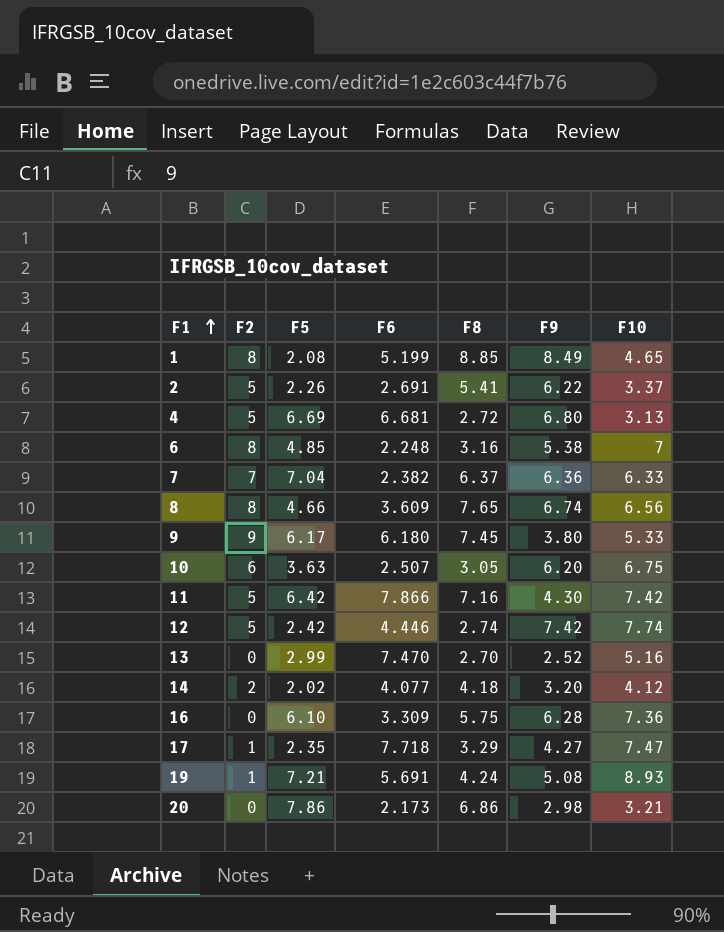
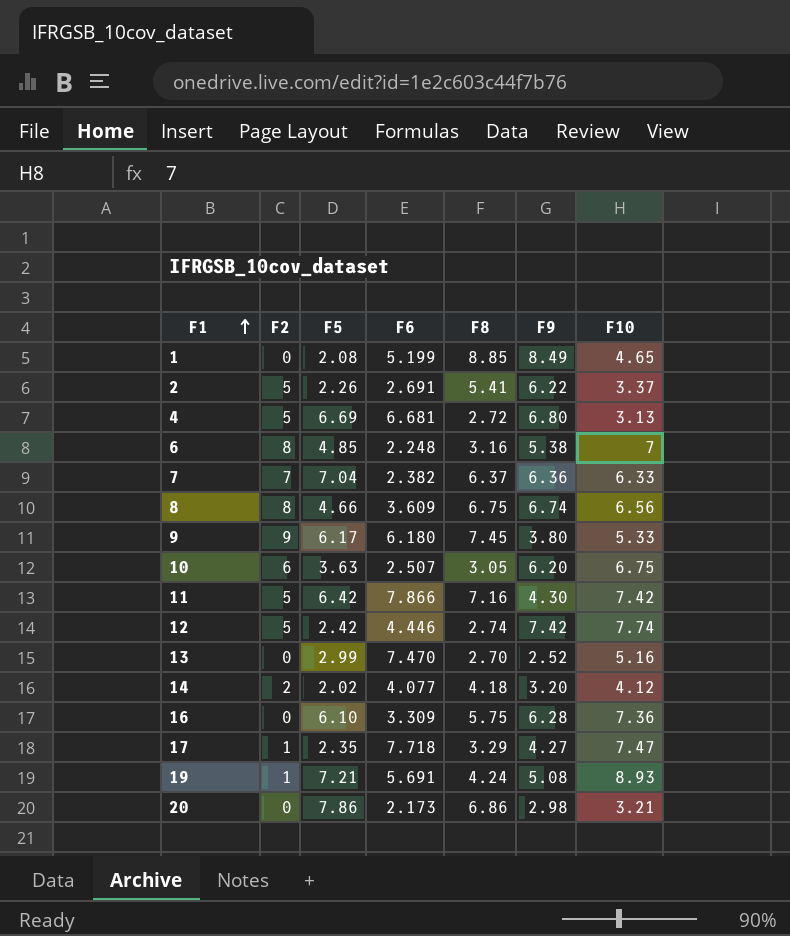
1 | F2: 8 -> 0
8 | F8: 7.65 -> 6.75

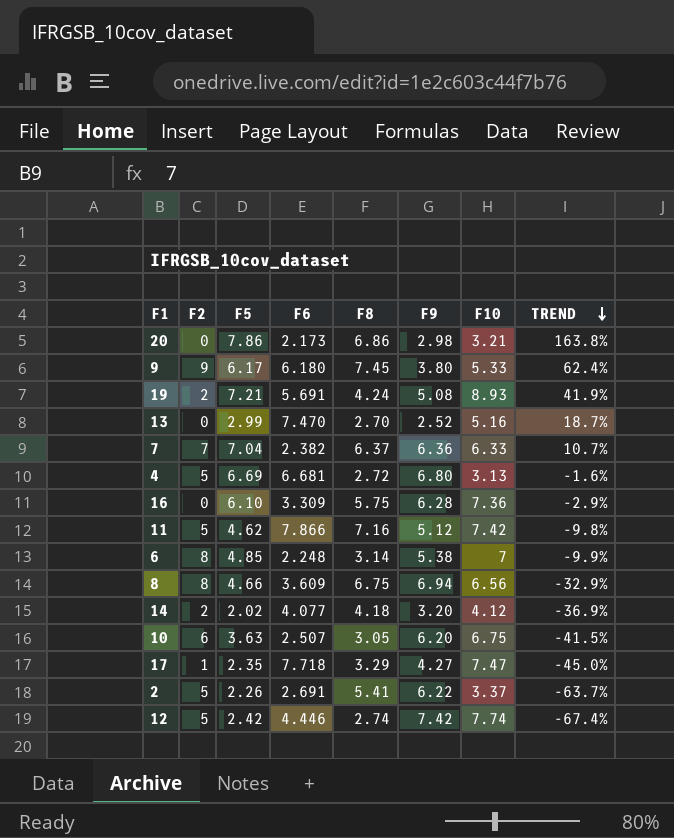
row order: F1 ascending -> TREND descending
column TREND | formula: none -> ([F5] - [F9]) / [F9]
row 1: 0 | 2.08 | 5.199 | 8.85 | 8.49 | 4.65 -> none
19 | F2: 1 -> 2
11 | F5: 6.42 -> 4.62
11 | F9: 4.30 -> 5.12
6 | F8: 3.16 -> 3.14
8 | F9: 6.74 -> 6.94

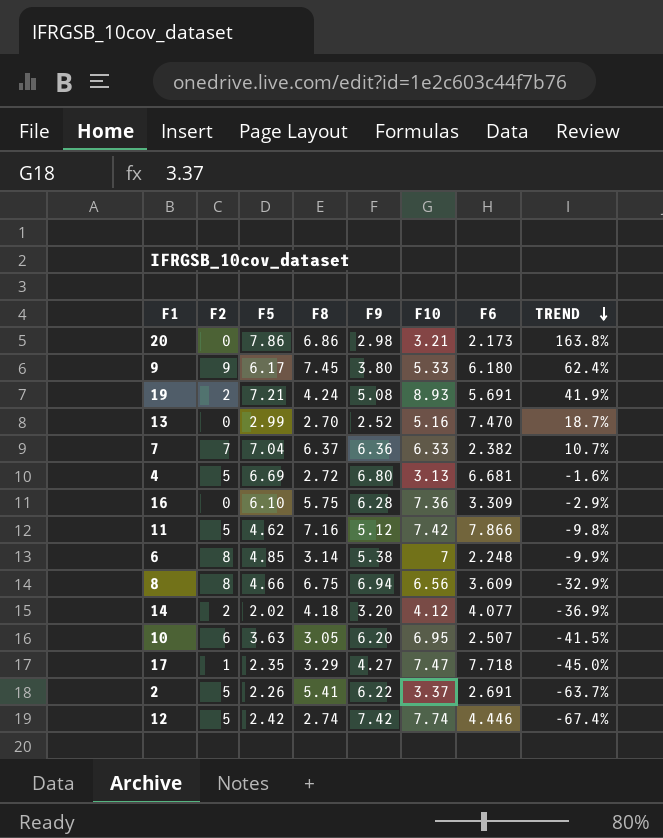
column F6 | position: 4 -> 7
10 | F10: 6.75 -> 6.95

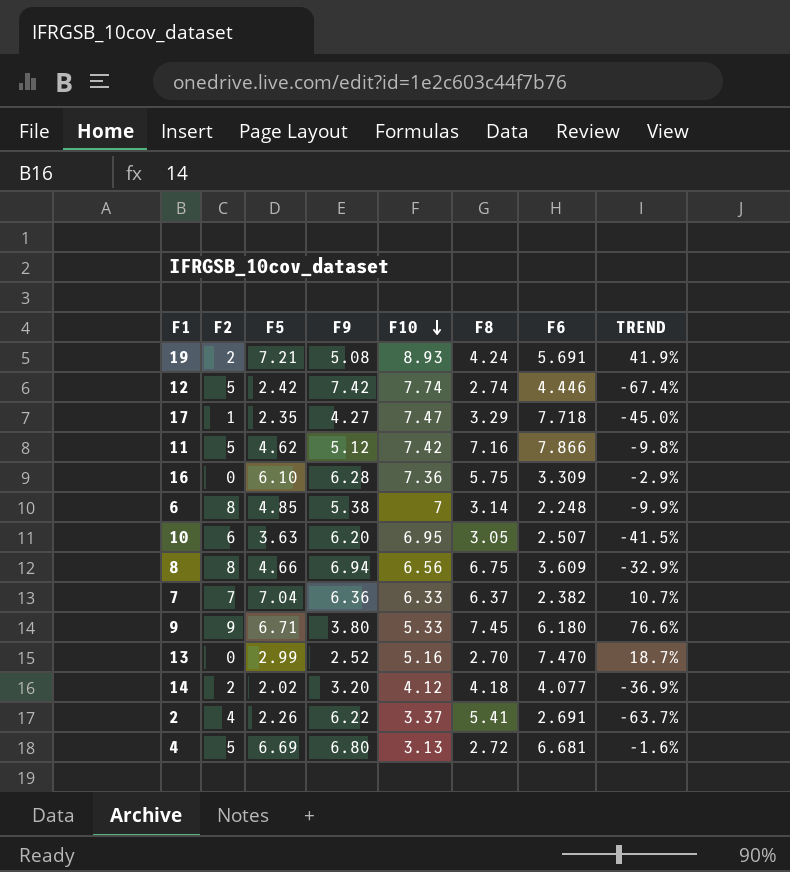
row order: TREND descending -> F10 descending
column F8 | position: 4 -> 6
row 20: 0 | 7.86 | 6.86 | 2.98 | 3.21 | 2.173 | 163.8% -> none
9 | F5: 6.17 -> 6.71
9 | TREND: 62.4% -> 76.6%
2 | F2: 5 -> 4

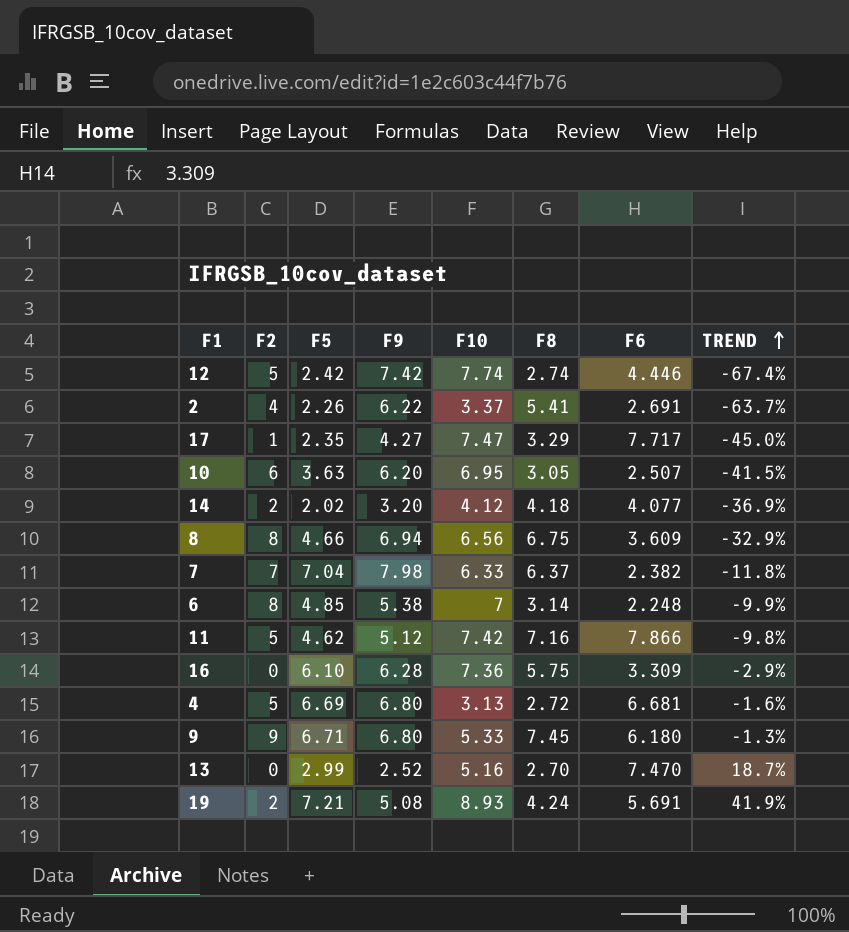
row order: F10 descending -> TREND ascending
17 | F6: 7.718 -> 7.717
7 | F9: 6.36 -> 7.98
7 | TREND: 10.7% -> -11.8%
9 | F9: 3.80 -> 6.80
9 | TREND: 76.6% -> -1.3%

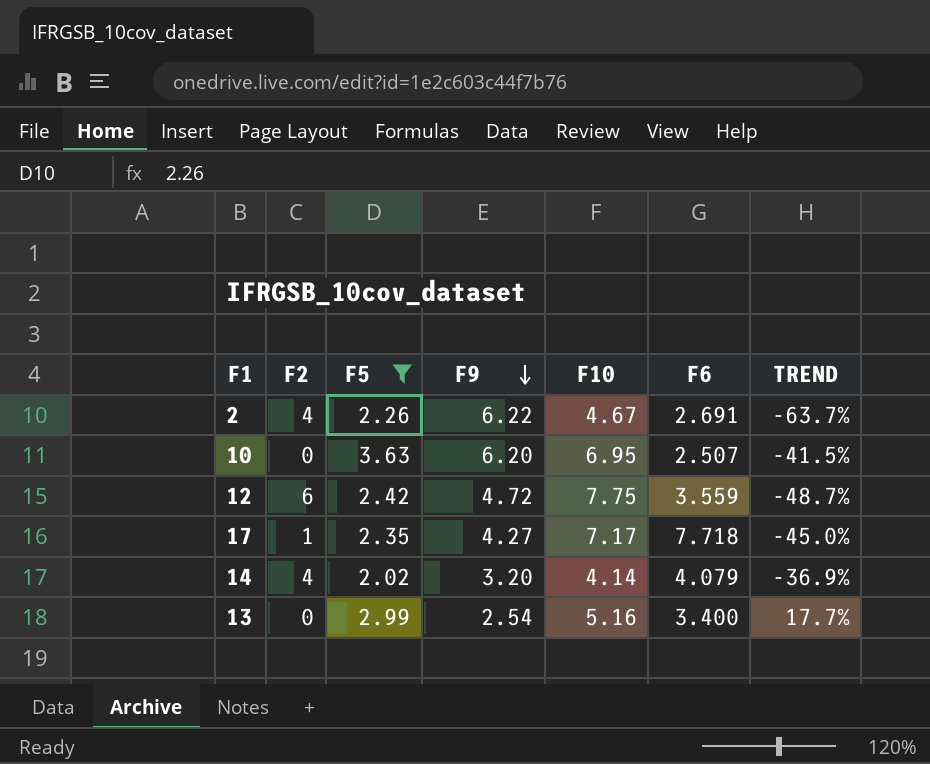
filter: none -> F5 <= 3.63
row order: TREND ascending -> F9 descending
column F8 | position: 6 -> none
2 | F10: 3.37 -> 4.67
10 | F2: 6 -> 0
12 | F2: 5 -> 6
12 | F9: 7.42 -> 4.72
12 | F10: 7.74 -> 7.75
12 | F6: 4.446 -> 3.559
12 | TREND: -67.4% -> -48.7%
17 | F10: 7.47 -> 7.17
17 | F6: 7.717 -> 7.718
14 | F2: 2 -> 4
14 | F10: 4.12 -> 4.14
14 | F6: 4.077 -> 4.079
13 | F9: 2.52 -> 2.54
13 | F6: 7.470 -> 3.400
13 | TREND: 18.7% -> 17.7%

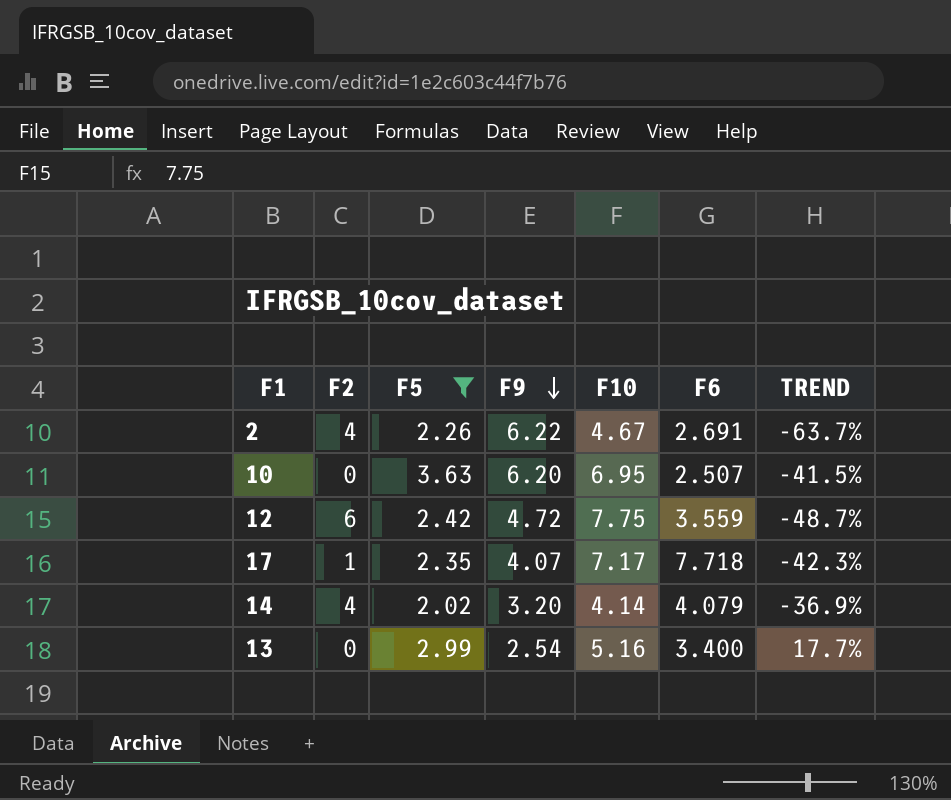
17 | F9: 4.27 -> 4.07
17 | TREND: -45.0% -> -42.3%

